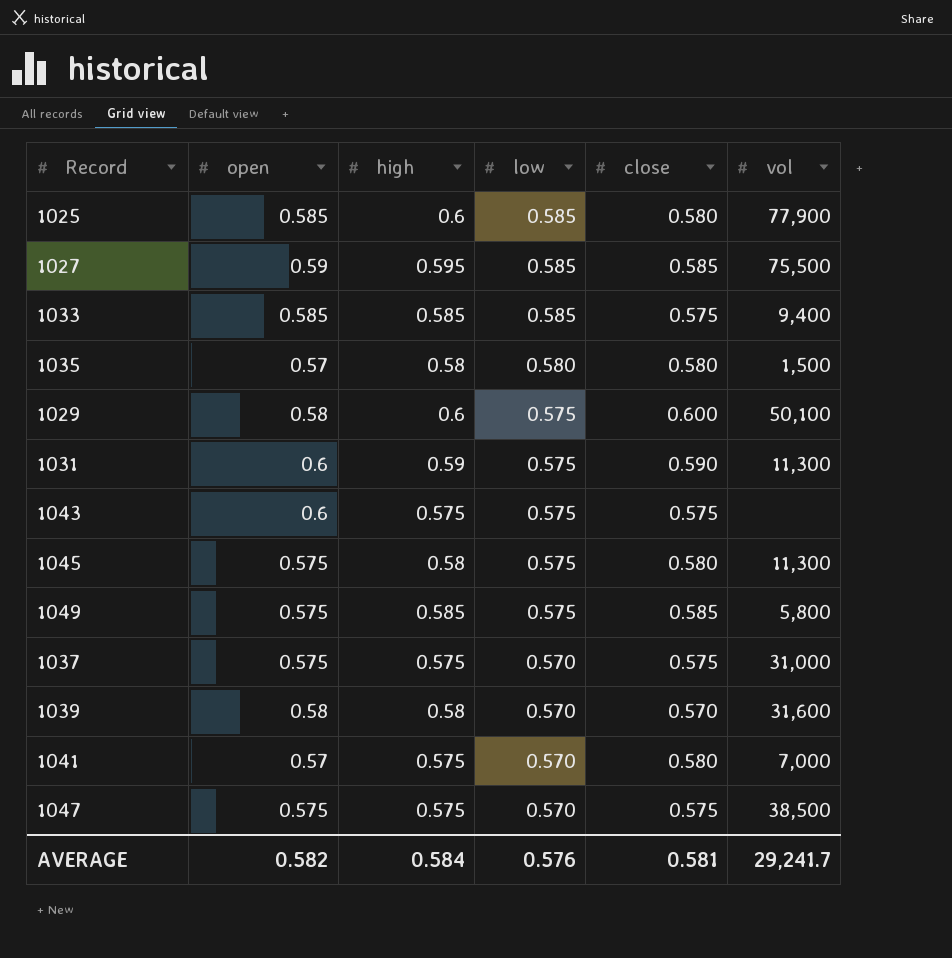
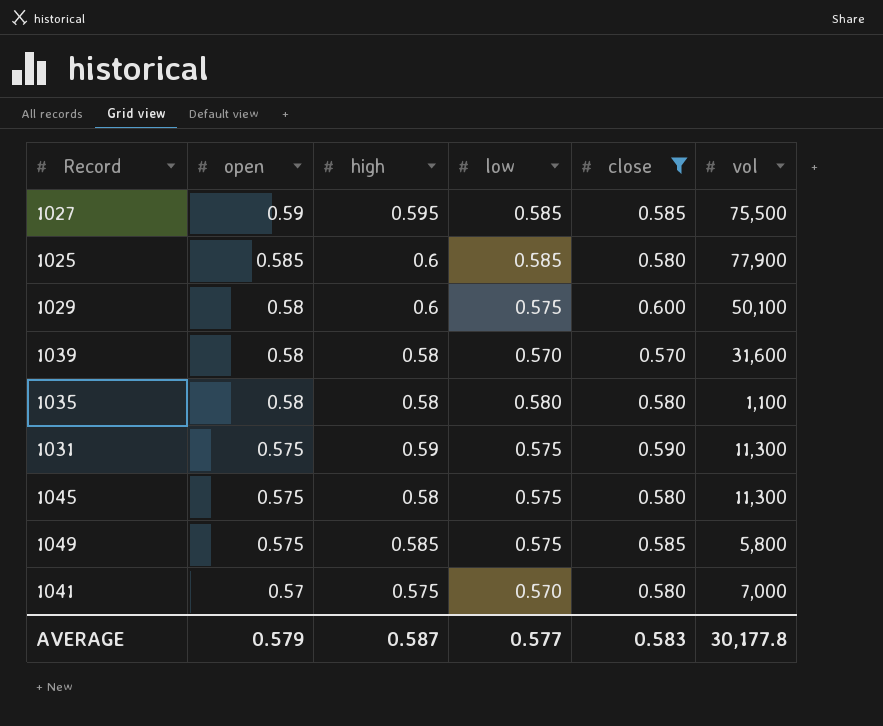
filter: none -> close != 0.575
row order: low descending -> open descending
1035 | open: 0.57 -> 0.58
1035 | vol: 1,500 -> 1,100
1031 | open: 0.6 -> 0.575
AVERAGE | open: 0.582 -> 0.579
AVERAGE | high: 0.584 -> 0.587
AVERAGE | low: 0.576 -> 0.577
AVERAGE | close: 0.581 -> 0.583
AVERAGE | vol: 29,241.7 -> 30,177.8

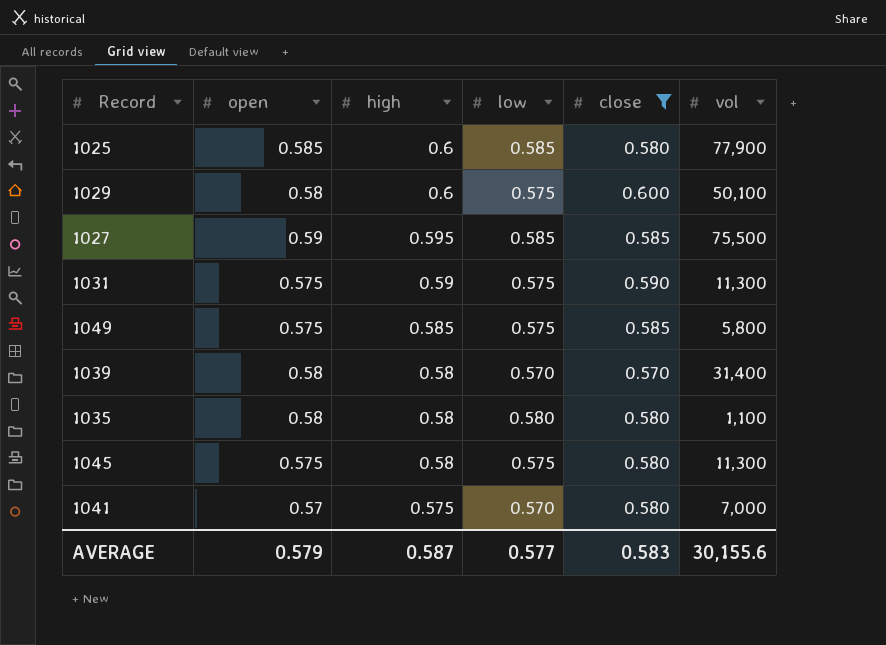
row order: open descending -> high descending
1039 | vol: 31,600 -> 31,400
AVERAGE | vol: 30,177.8 -> 30,155.6

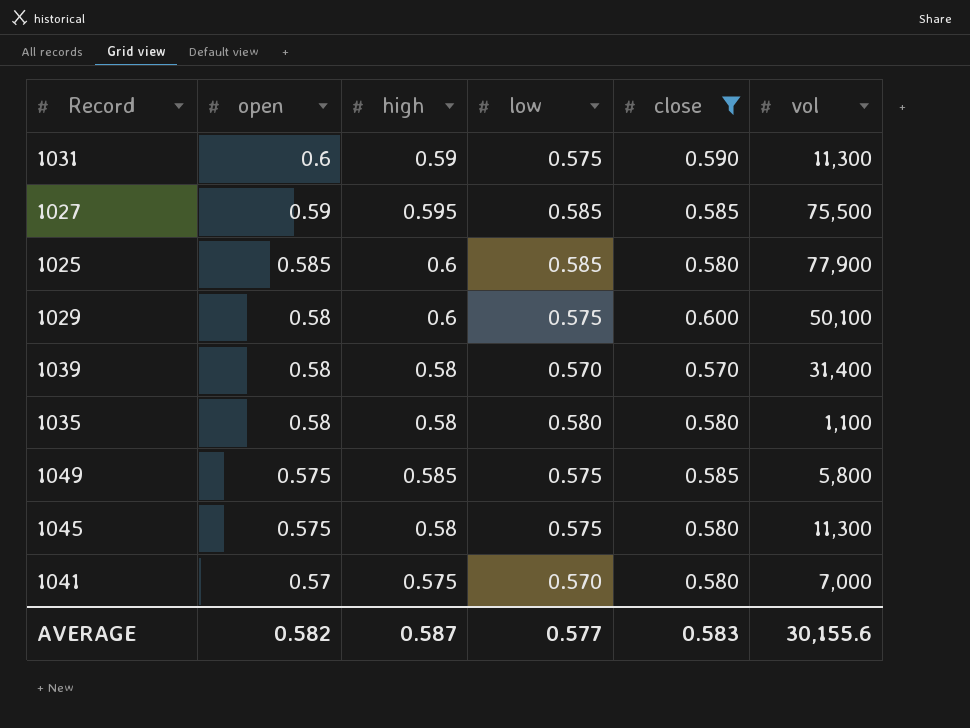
row order: high descending -> open descending
1031 | open: 0.575 -> 0.6
AVERAGE | open: 0.579 -> 0.582

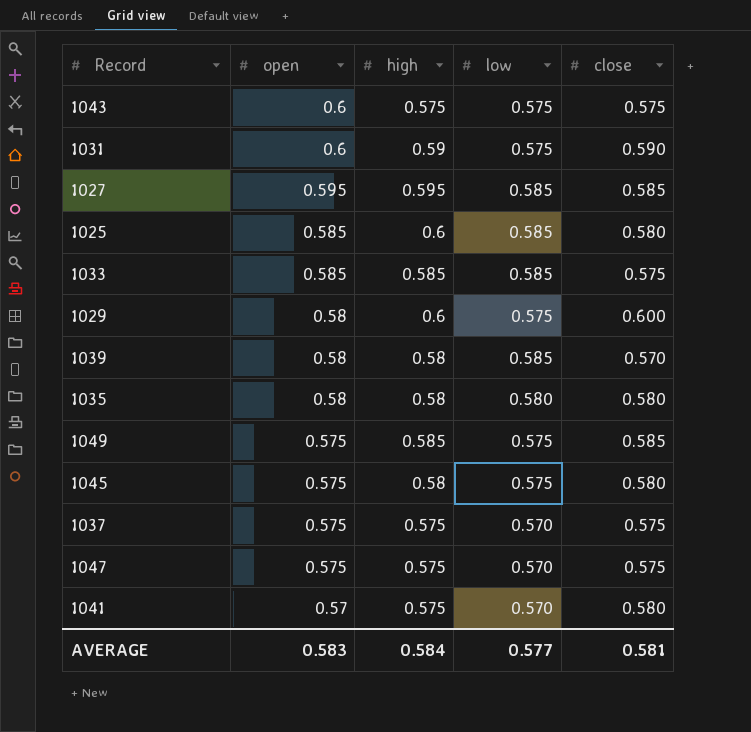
filter: close != 0.575 -> none
column vol | position: 6 -> none
1027 | open: 0.59 -> 0.595
1039 | low: 0.570 -> 0.585
AVERAGE | open: 0.582 -> 0.583
AVERAGE | high: 0.587 -> 0.584
AVERAGE | close: 0.583 -> 0.581

